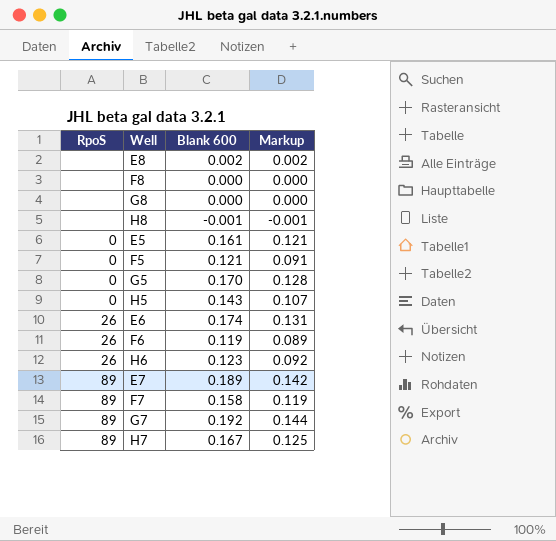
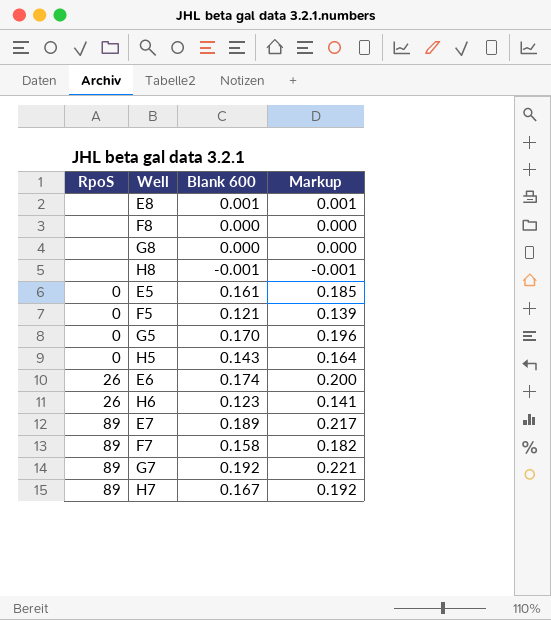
column Markup | formula: [Blank 600] * 0.75 -> [Blank 600] * 1.15
row F6: 26 | 0.119 | 0.089 -> none
E8 | Blank 600: 0.002 -> 0.001

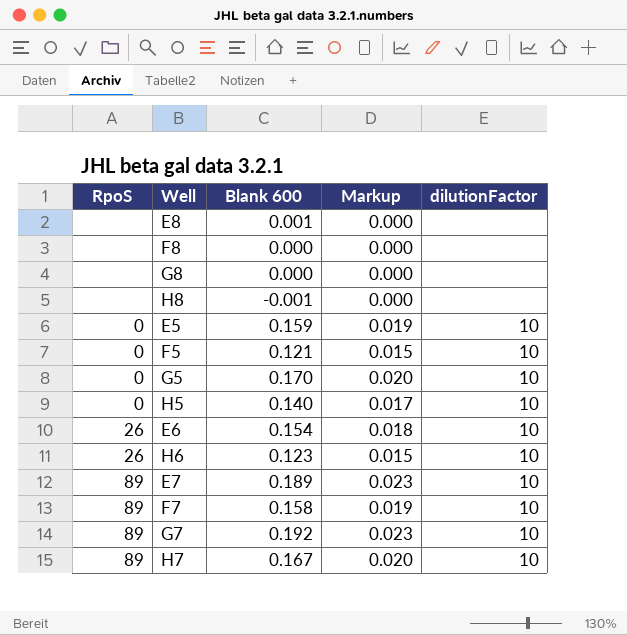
column Markup | formula: [Blank 600] * 1.15 -> [Blank 600] * 0.12
column dilutionFactor | position: none -> 5
E5 | Blank 600: 0.161 -> 0.159
H5 | Blank 600: 0.143 -> 0.140
E6 | Blank 600: 0.174 -> 0.154

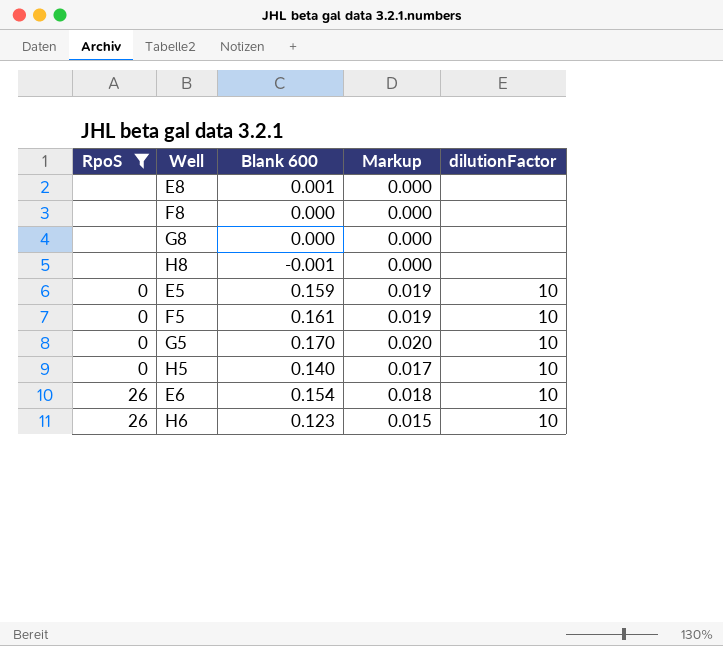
filter: none -> RpoS != 89
F5 | Blank 600: 0.121 -> 0.161
F5 | Markup: 0.015 -> 0.019

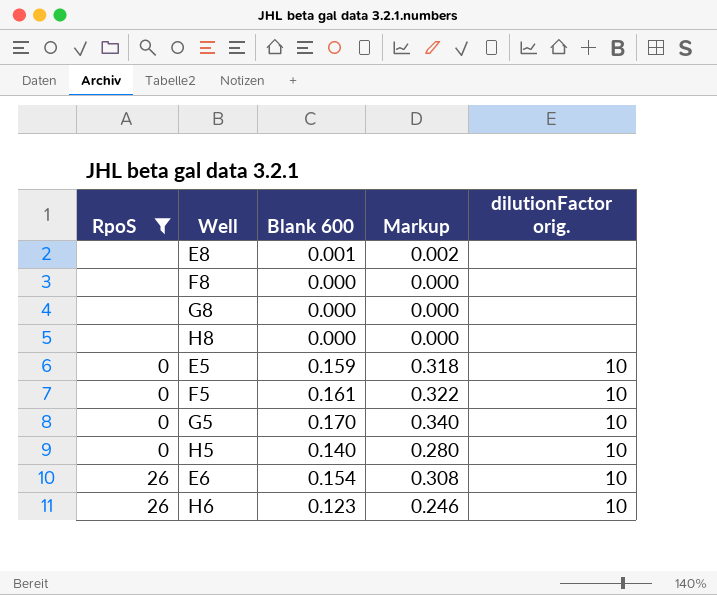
column Markup | formula: [Blank 600] * 0.12 -> [Blank 600] * 2
column name: dilutionFactor -> dilutionFactor orig.
H8 | Blank 600: -0.001 -> 0.000

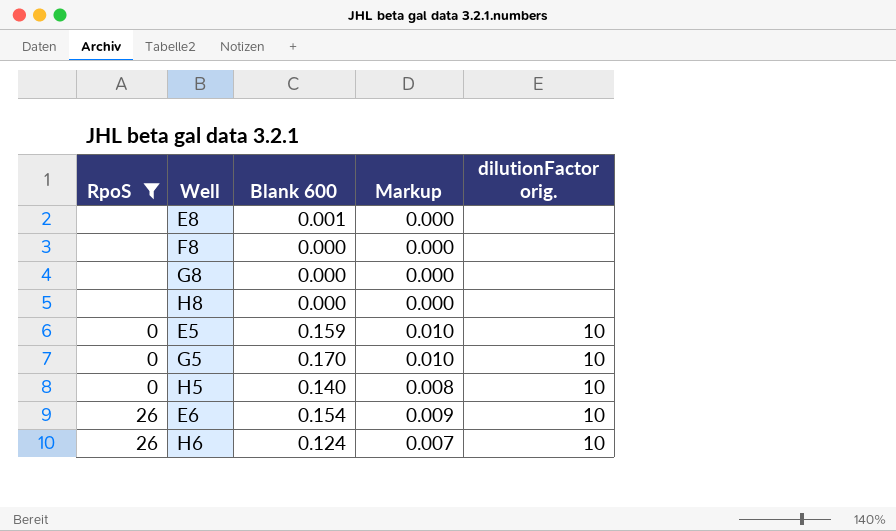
column Markup | formula: [Blank 600] * 2 -> [Blank 600] * 0.06
row F5: 0 | 0.161 | 0.322 | 10 -> none
H6 | Blank 600: 0.123 -> 0.124

